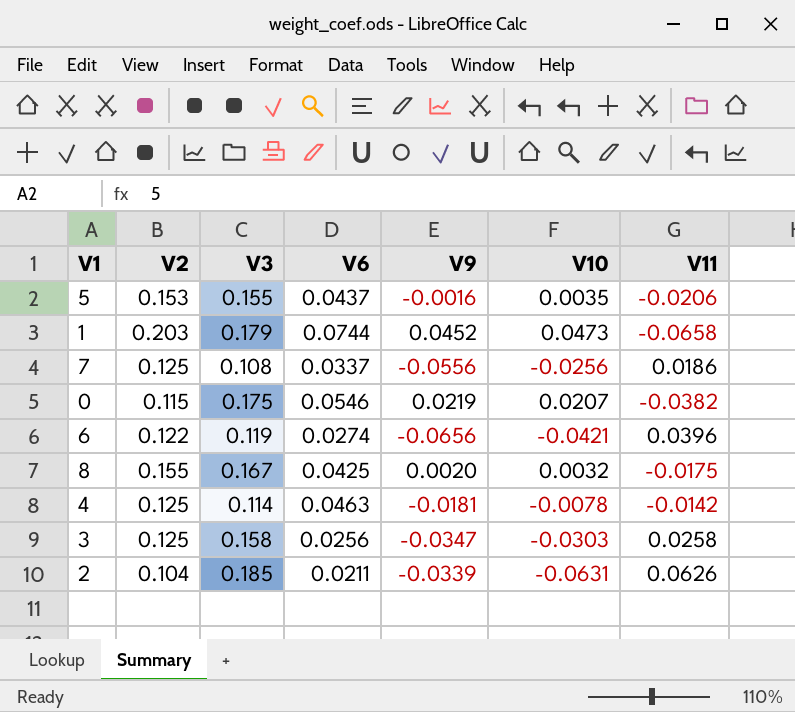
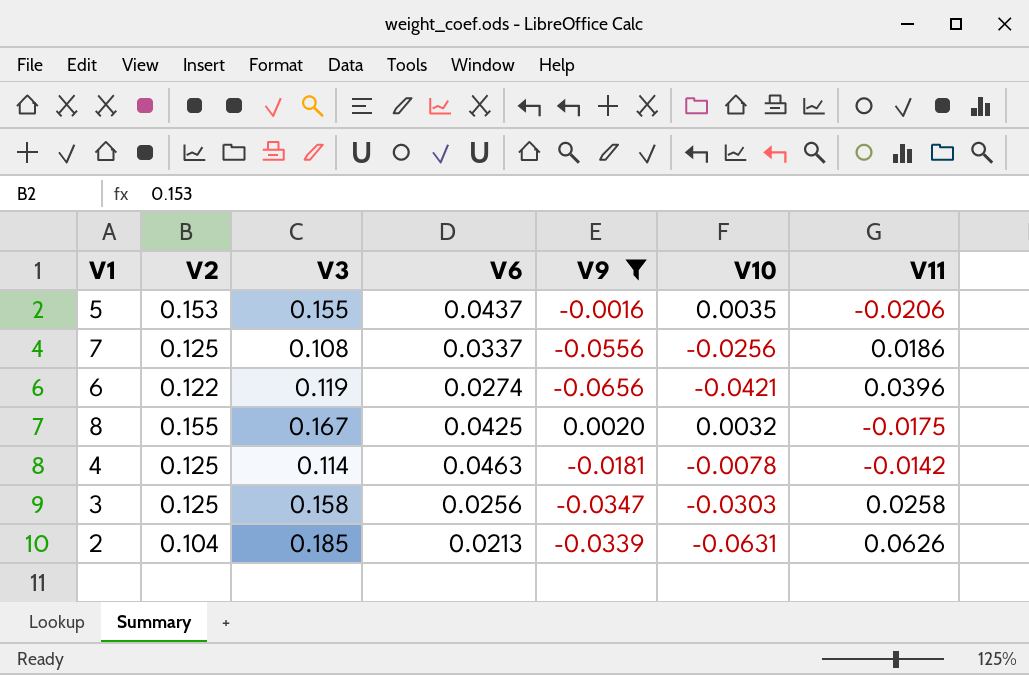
filter: none -> V9 <= 0.0020
2 | V6: 0.0211 -> 0.0213

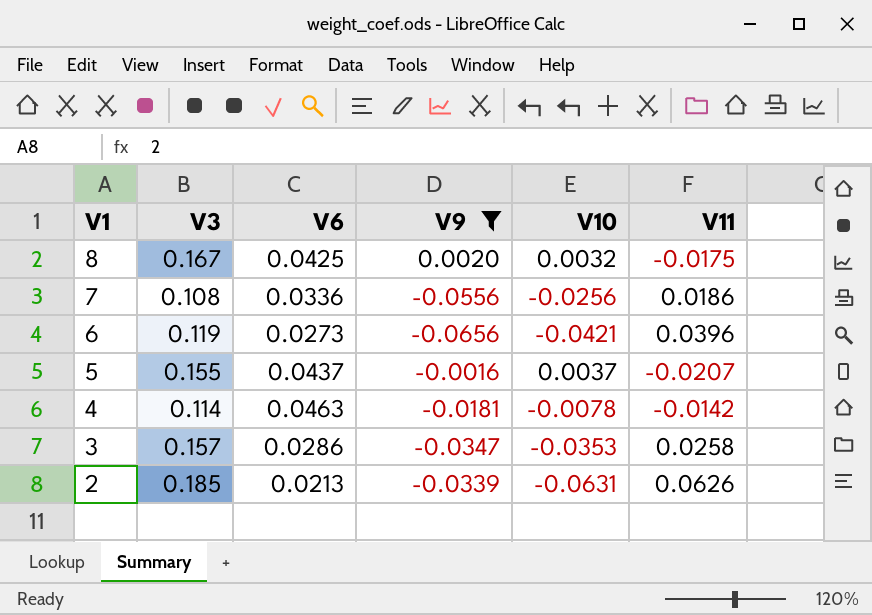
row order: none -> V1 descending
column V2 | position: 2 -> none
7 | V6: 0.0337 -> 0.0336
6 | V6: 0.0274 -> 0.0273
5 | V10: 0.0035 -> 0.0037
5 | V11: -0.0206 -> -0.0207
3 | V3: 0.158 -> 0.157
3 | V6: 0.0256 -> 0.0286
3 | V10: -0.0303 -> -0.0353

